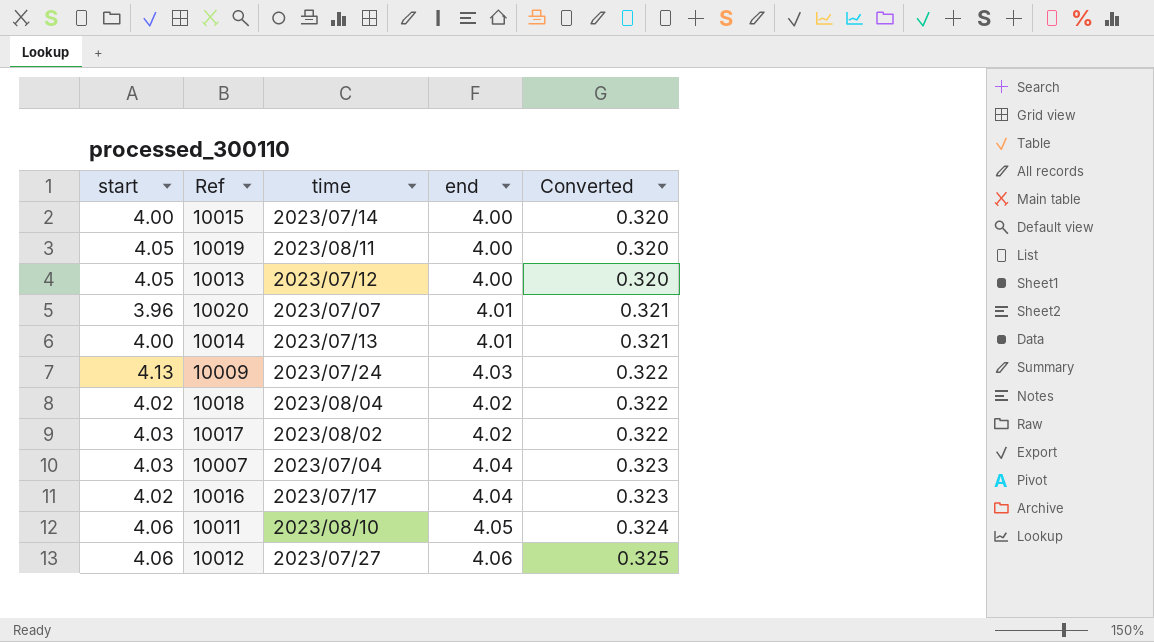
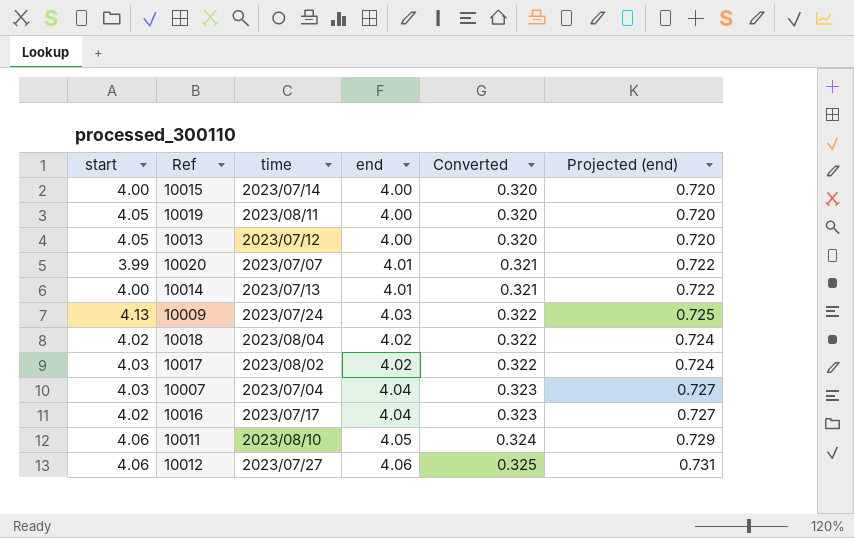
column Projected (end) | formula: none -> [end] * 0.18
10020 | start: 3.96 -> 3.99

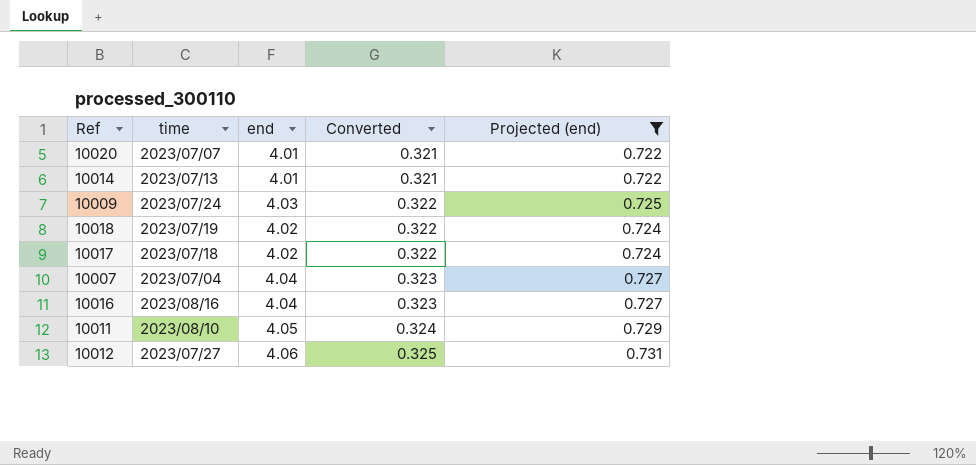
filter: none -> Projected (end) != 0.720
column start | position: 1 -> none
10018 | time: 2023/08/04 -> 2023/07/19
10017 | time: 2023/08/02 -> 2023/07/18
10016 | time: 2023/07/17 -> 2023/08/16

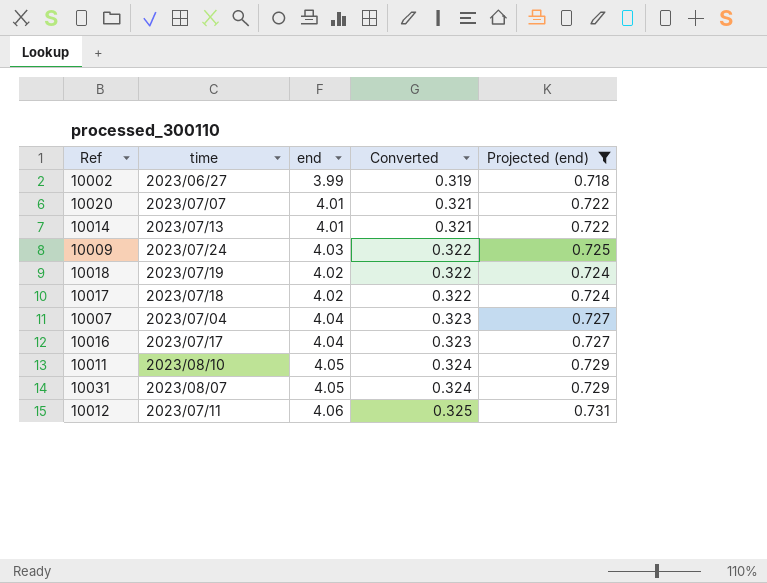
row 10002: none -> 2023/06/27 | 3.99 | 0.319 | 0.718
10016 | time: 2023/08/16 -> 2023/07/17
row 10031: none -> 2023/08/07 | 4.05 | 0.324 | 0.729
10012 | time: 2023/07/27 -> 2023/07/11

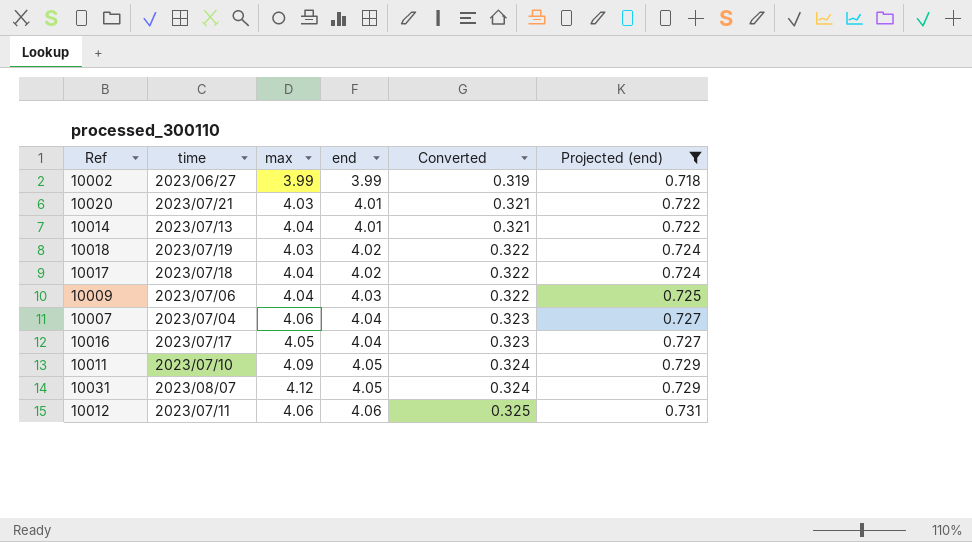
row order: Converted ascending -> end ascending
column max | position: none -> 3
10020 | time: 2023/07/07 -> 2023/07/21
10009 | time: 2023/07/24 -> 2023/07/06
10011 | time: 2023/08/10 -> 2023/07/10

